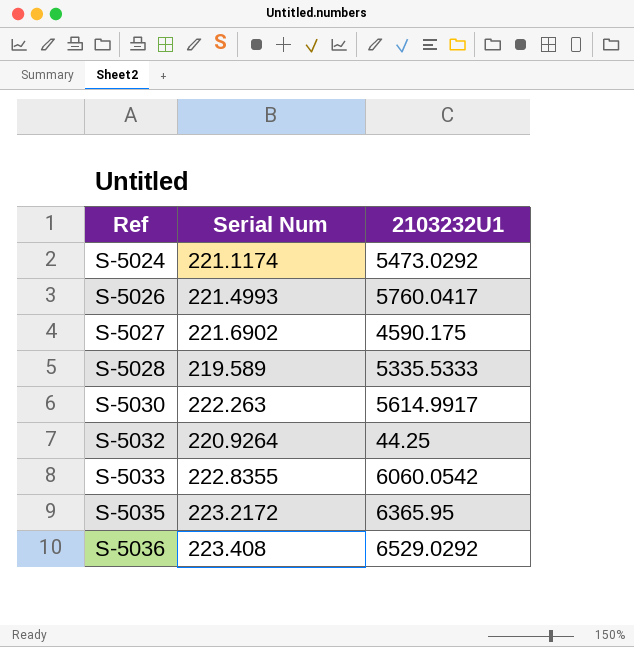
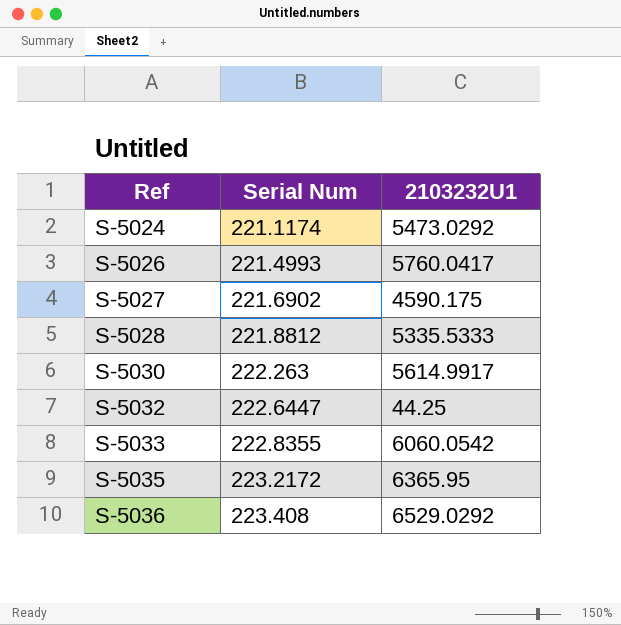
S-5028 | Serial Num: 219.589 -> 221.8812
S-5032 | Serial Num: 220.9264 -> 222.6447

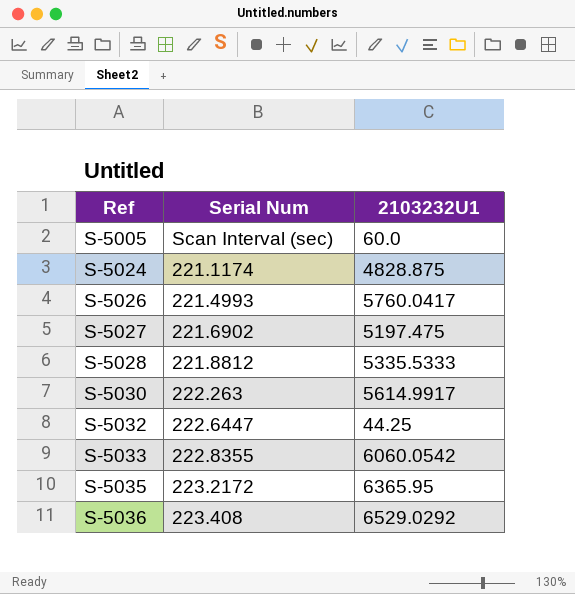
row S-5005: none -> Scan Interval (sec) | 60.0
S-5024 | 2103232U1: 5473.0292 -> 4828.875
S-5027 | 2103232U1: 4590.175 -> 5197.475

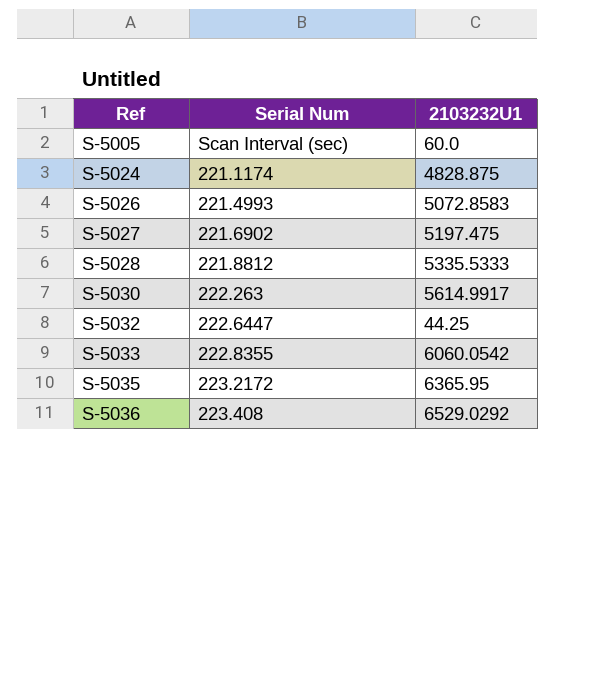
S-5026 | 2103232U1: 5760.0417 -> 5072.8583

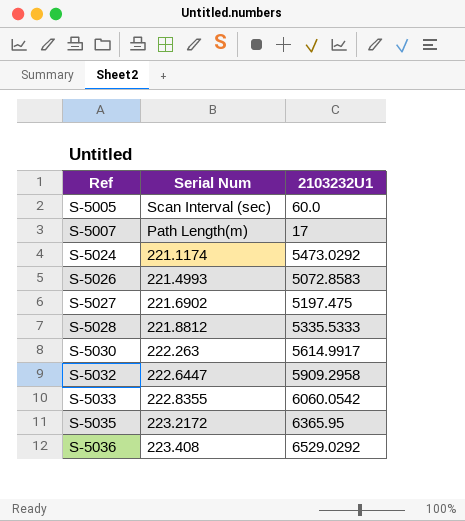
row S-5007: none -> Path Length(m) | 17
S-5024 | 2103232U1: 4828.875 -> 5473.0292
S-5032 | 2103232U1: 44.25 -> 5909.2958

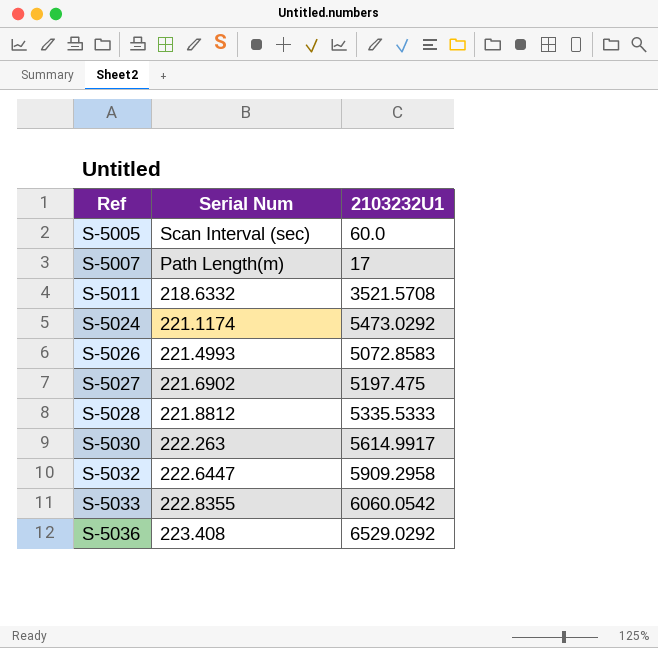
row S-5035: 223.2172 | 6365.95 -> none
row S-5011: none -> 218.6332 | 3521.5708

